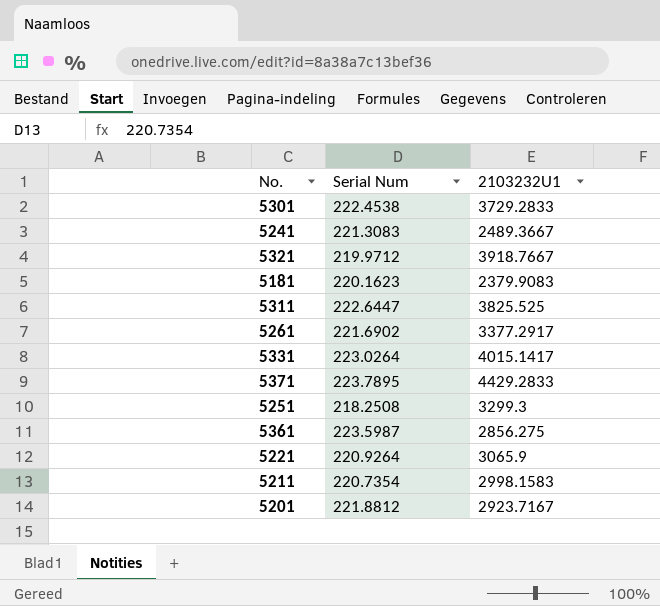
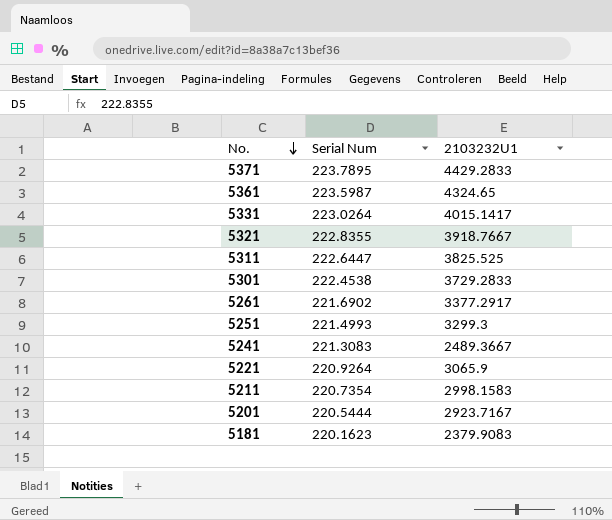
row order: none -> No. descending
5361 | 2103232U1: 2856.275 -> 4324.65
5321 | Serial Num: 219.9712 -> 222.8355
5251 | Serial Num: 218.2508 -> 221.4993
5201 | Serial Num: 221.8812 -> 220.5444

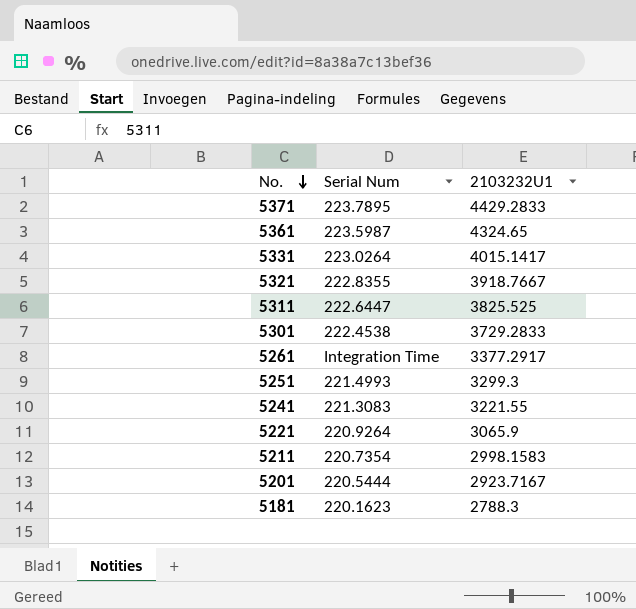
5261 | Serial Num: 221.6902 -> Integration Time
5241 | 2103232U1: 2489.3667 -> 3221.55
5181 | 2103232U1: 2379.9083 -> 2788.3

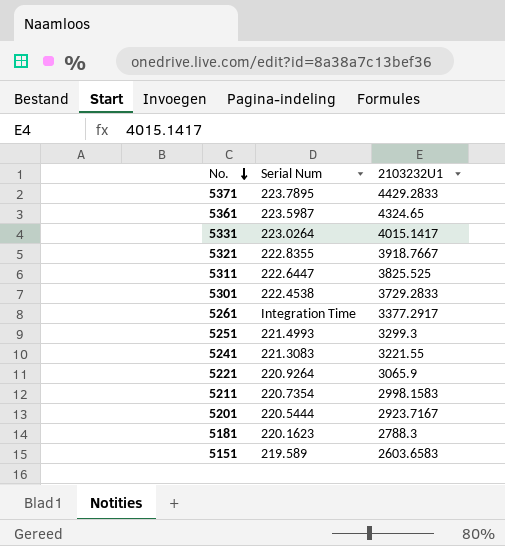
row 5151: none -> 219.589 | 2603.6583

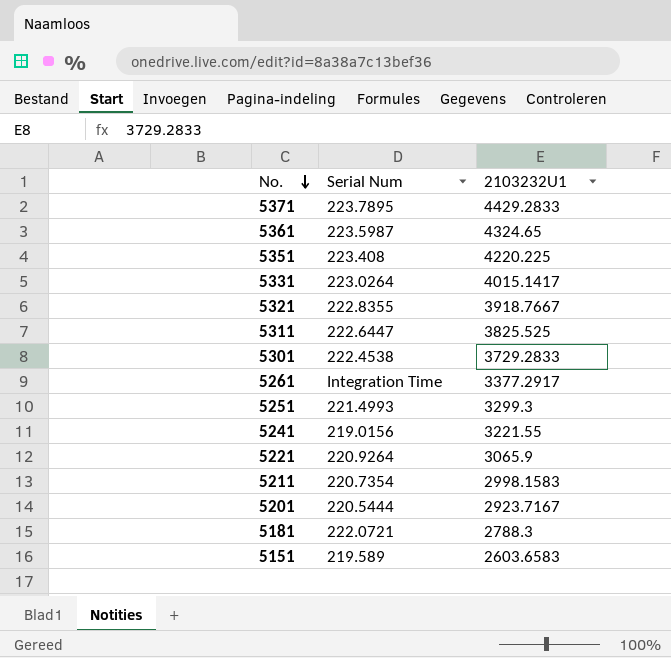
row 5351: none -> 223.408 | 4220.225
5241 | Serial Num: 221.3083 -> 219.0156
5181 | Serial Num: 220.1623 -> 222.0721

